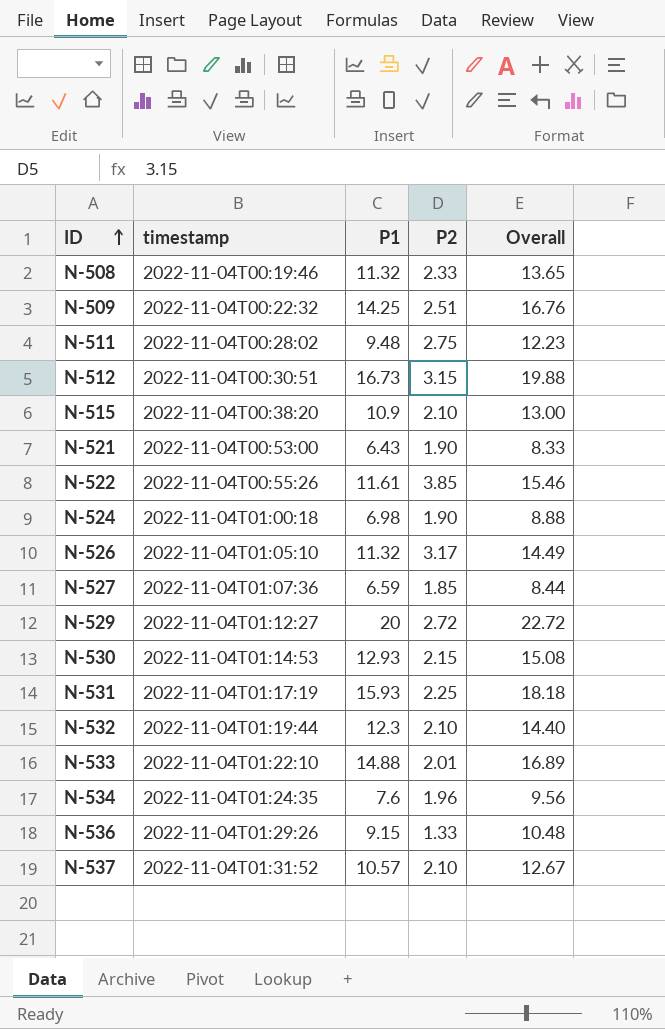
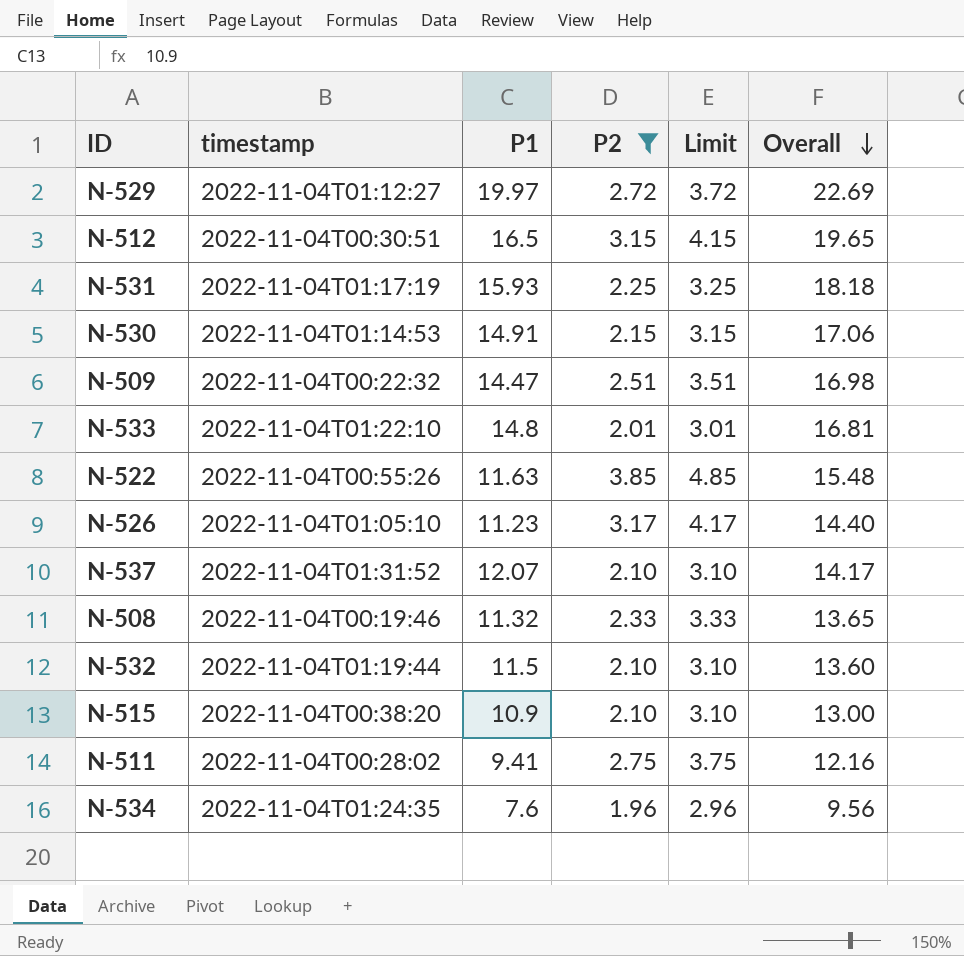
filter: none -> P2 >= 1.96
row order: ID ascending -> Overall descending
column Limit | formula: none -> [P2] + 1
N-529 | P1: 20 -> 19.97
N-529 | Overall: 22.72 -> 22.69
N-512 | P1: 16.73 -> 16.5
N-512 | Overall: 19.88 -> 19.65
N-530 | P1: 12.93 -> 14.91
N-530 | Overall: 15.08 -> 17.06
N-509 | P1: 14.25 -> 14.47
N-509 | Overall: 16.76 -> 16.98
N-533 | P1: 14.88 -> 14.8
N-533 | Overall: 16.89 -> 16.81
N-522 | P1: 11.61 -> 11.63
N-522 | Overall: 15.46 -> 15.48
N-526 | P1: 11.32 -> 11.23
N-526 | Overall: 14.49 -> 14.40
N-537 | P1: 10.57 -> 12.07
N-537 | Overall: 12.67 -> 14.17
N-532 | P1: 12.3 -> 11.5
N-532 | Overall: 14.40 -> 13.60
N-511 | P1: 9.48 -> 9.41
N-511 | Overall: 12.23 -> 12.16

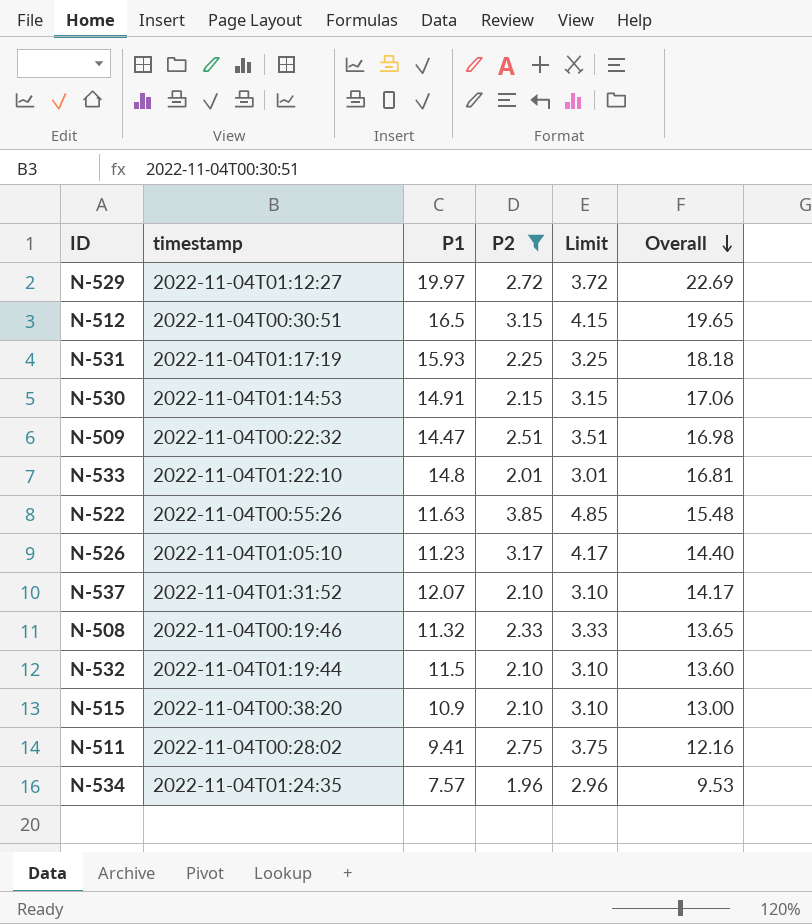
N-534 | P1: 7.6 -> 7.57
N-534 | Overall: 9.56 -> 9.53

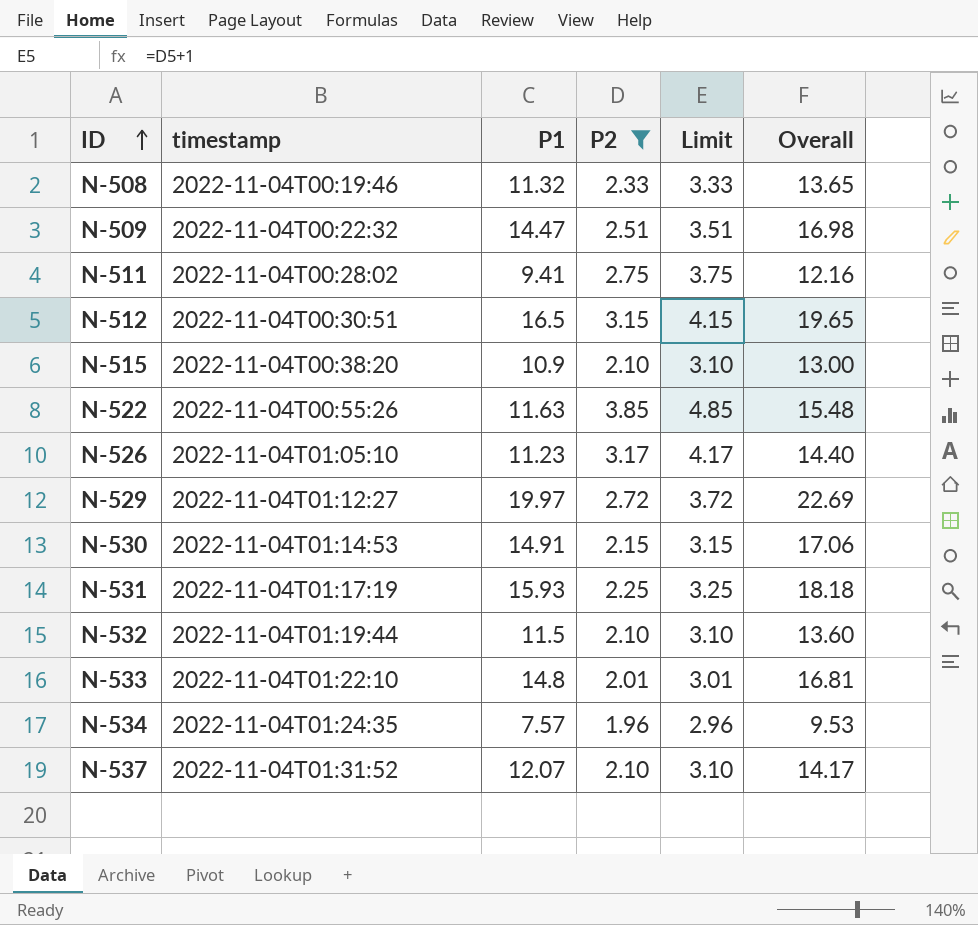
row order: Overall descending -> ID ascending

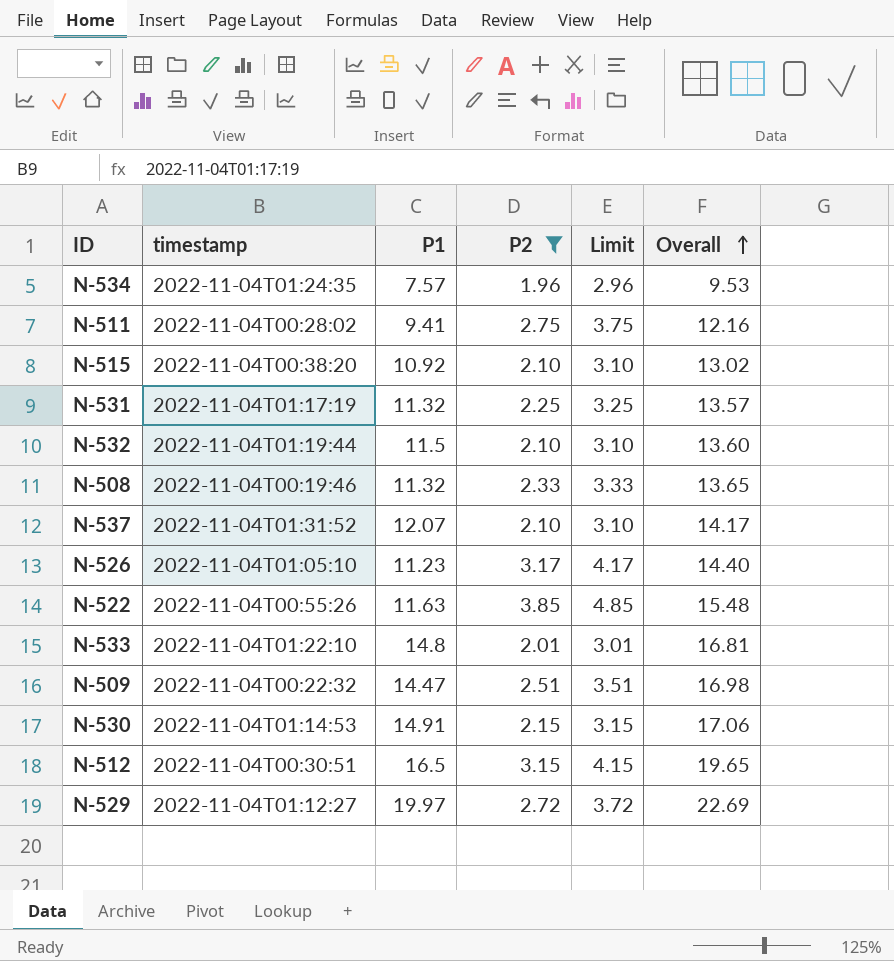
row order: ID ascending -> Overall ascending
N-515 | P1: 10.9 -> 10.92
N-515 | Overall: 13.00 -> 13.02
N-531 | P1: 15.93 -> 11.32
N-531 | Overall: 18.18 -> 13.57

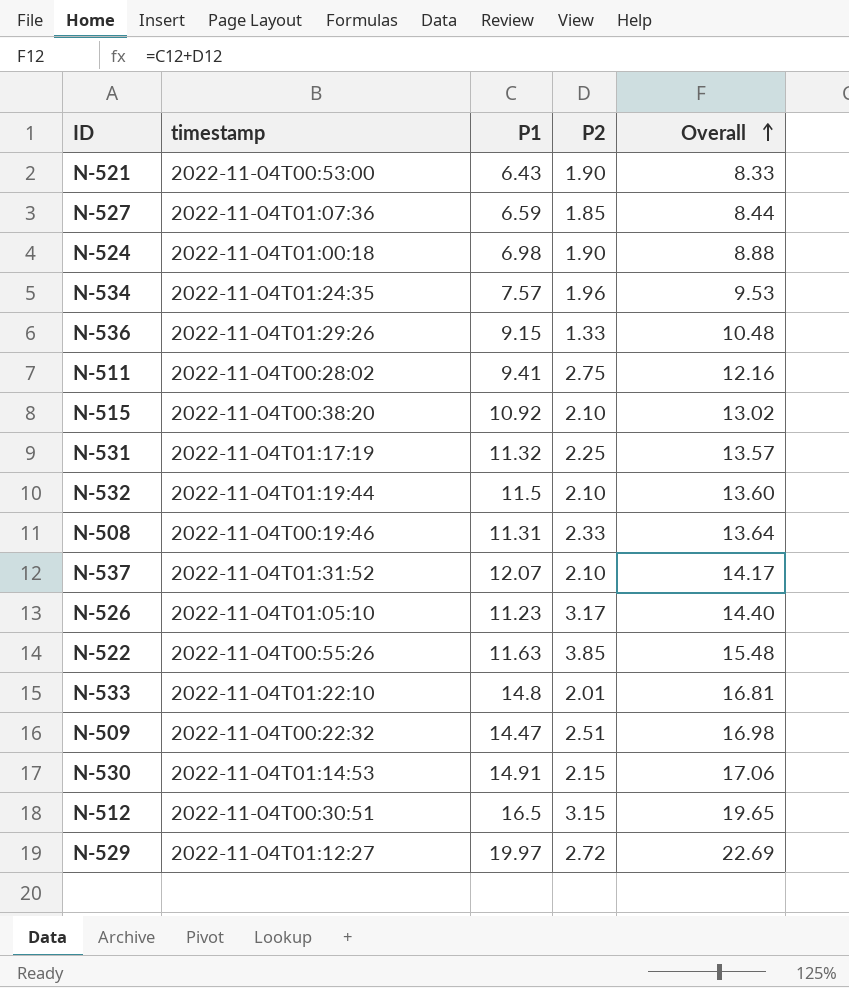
filter: P2 >= 1.96 -> none
column Limit | formula: [P2] + 1 -> none
N-508 | P1: 11.32 -> 11.31
N-508 | Overall: 13.65 -> 13.64

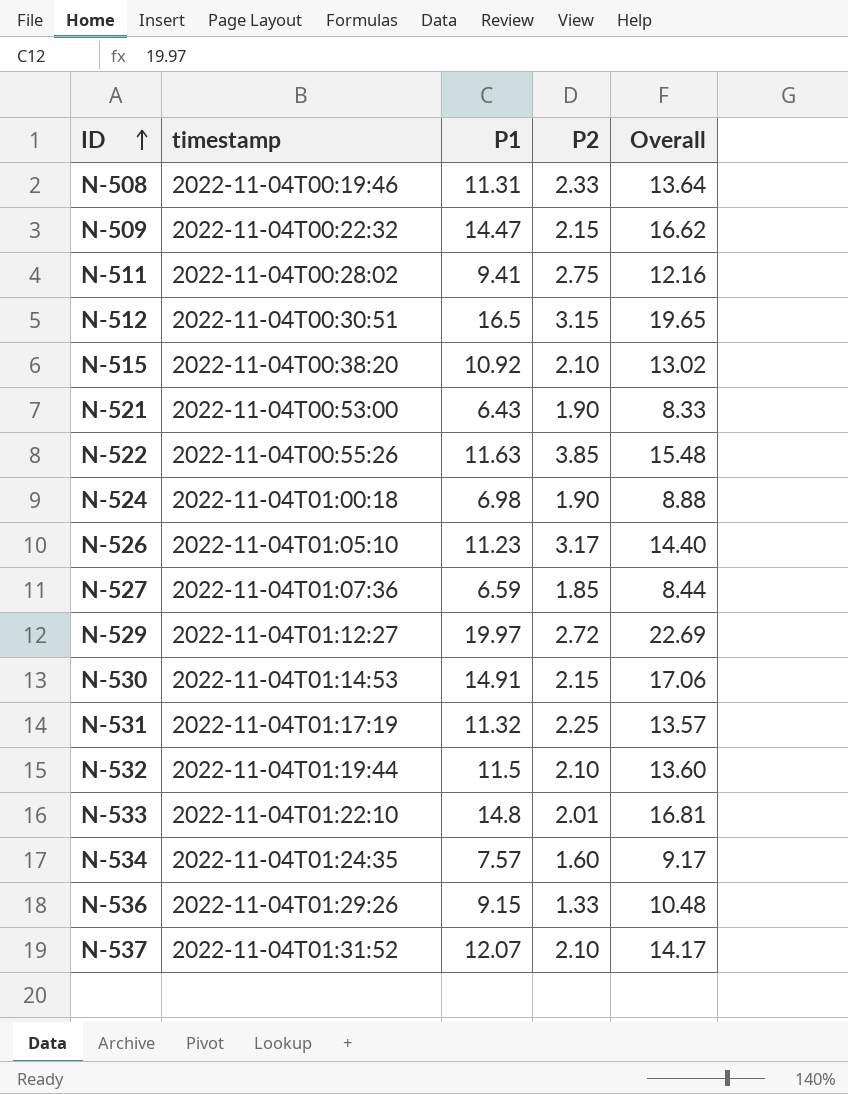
row order: Overall ascending -> ID ascending
N-509 | P2: 2.51 -> 2.15
N-509 | Overall: 16.98 -> 16.62
N-534 | P2: 1.96 -> 1.60
N-534 | Overall: 9.53 -> 9.17

